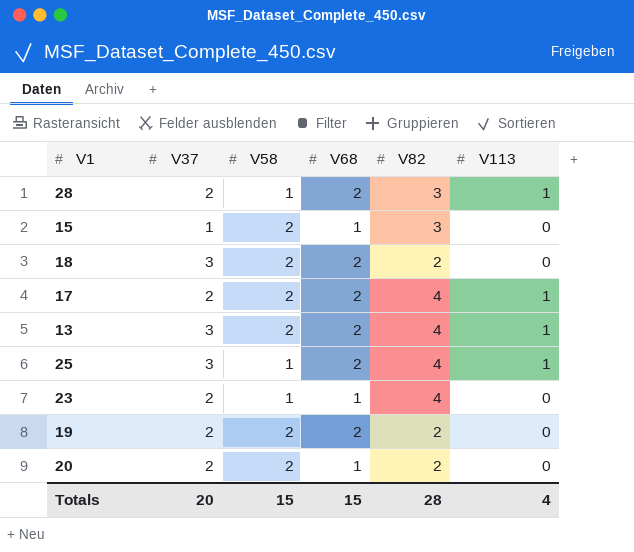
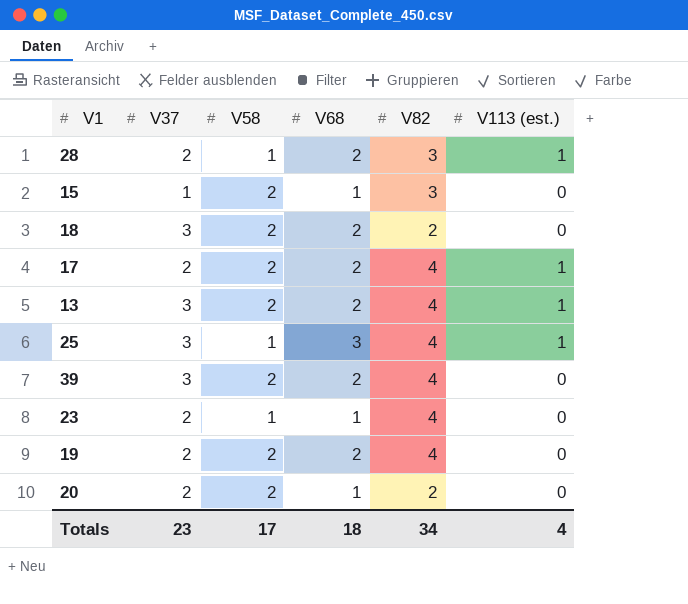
column name: V113 -> V113 (est.)
25 | V68: 2 -> 3
row 39: none -> 3 | 2 | 2 | 4 | 0
19 | V82: 2 -> 4
Totals | V37: 20 -> 23
Totals | V58: 15 -> 17
Totals | V68: 15 -> 18
Totals | V82: 28 -> 34

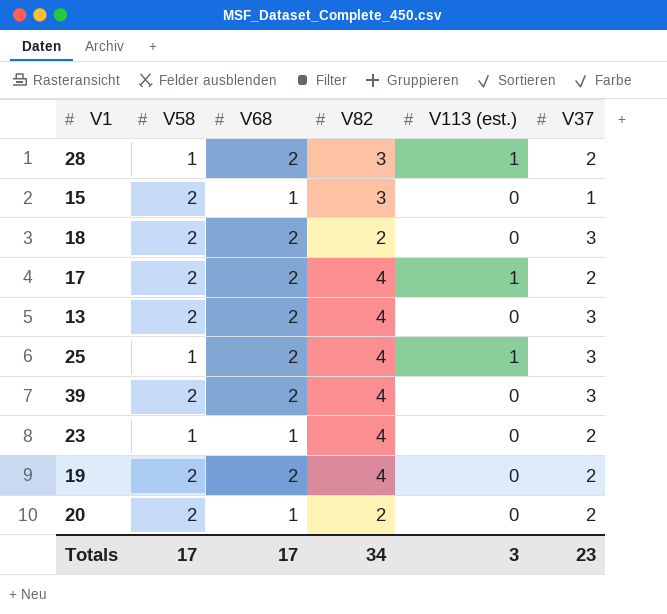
column V37 | position: 2 -> 6
13 | V113 (est.): 1 -> 0
25 | V68: 3 -> 2
Totals | V68: 18 -> 17
Totals | V113 (est.): 4 -> 3

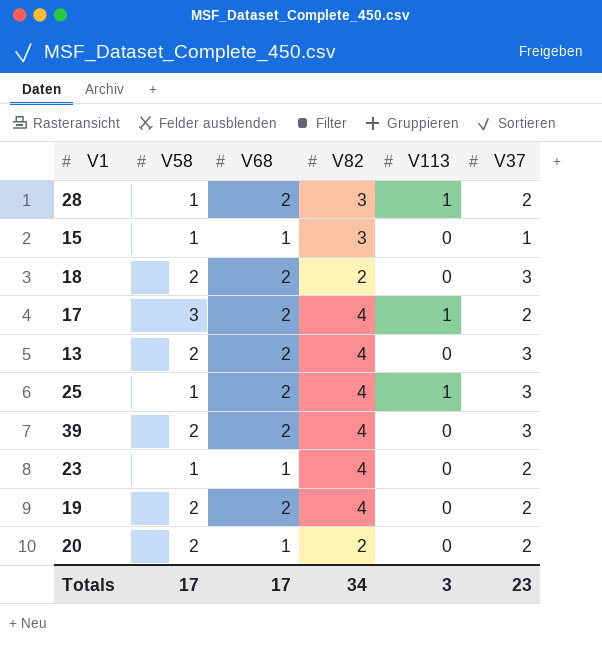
column name: V113 (est.) -> V113
15 | V58: 2 -> 1
17 | V58: 2 -> 3

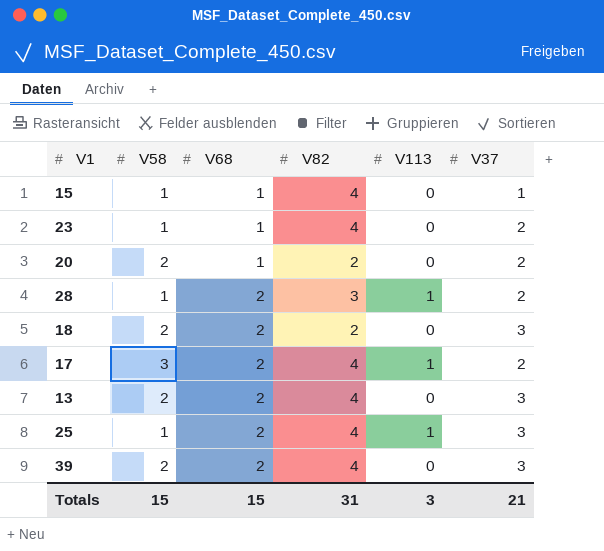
row order: none -> V68 ascending
row 19: 2 | 2 | 4 | 0 | 2 -> none
15 | V82: 3 -> 4
Totals | V58: 17 -> 15
Totals | V68: 17 -> 15
Totals | V82: 34 -> 31
Totals | V37: 23 -> 21

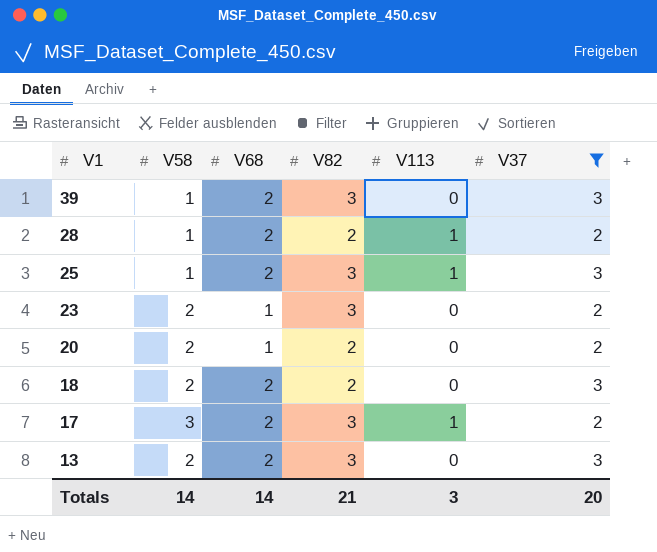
filter: none -> V37 != 1
row order: V68 ascending -> V1 descending
39 | V58: 2 -> 1
39 | V82: 4 -> 3
28 | V82: 3 -> 2
25 | V82: 4 -> 3
23 | V58: 1 -> 2
23 | V82: 4 -> 3
17 | V82: 4 -> 3
13 | V82: 4 -> 3
Totals | V58: 15 -> 14
Totals | V68: 15 -> 14
Totals | V82: 31 -> 21
Totals | V37: 21 -> 20

